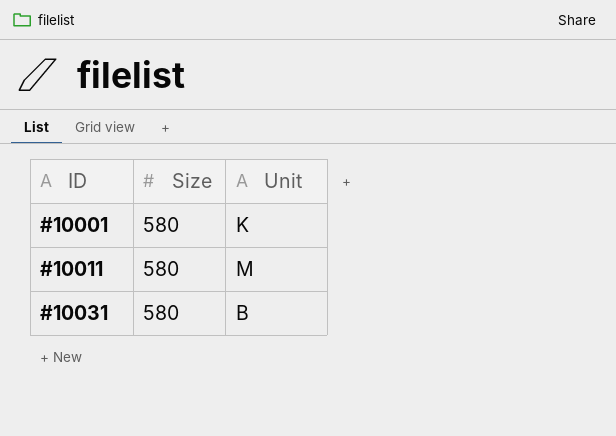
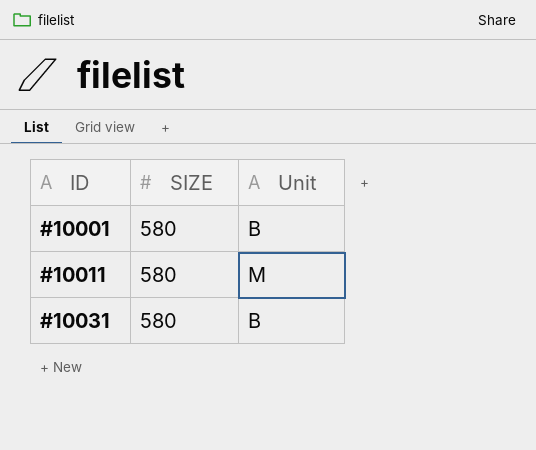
column name: Size -> SIZE
#10001 | Unit: K -> B

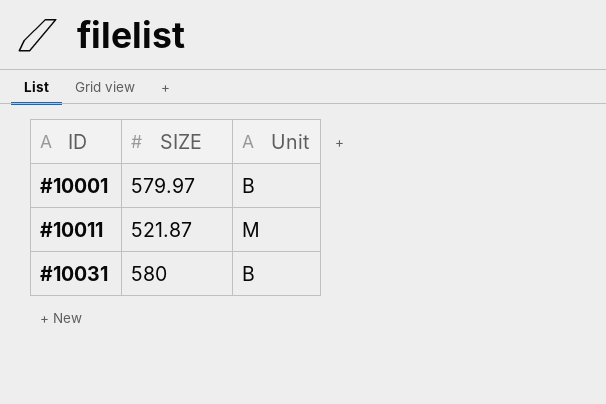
#10001 | SIZE: 580 -> 579.97
#10011 | SIZE: 580 -> 521.87

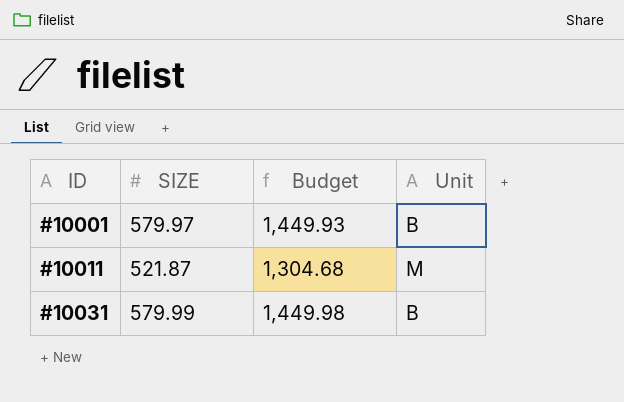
column Budget | formula: none -> [SIZE] * 2.5
#10031 | SIZE: 580 -> 579.99

